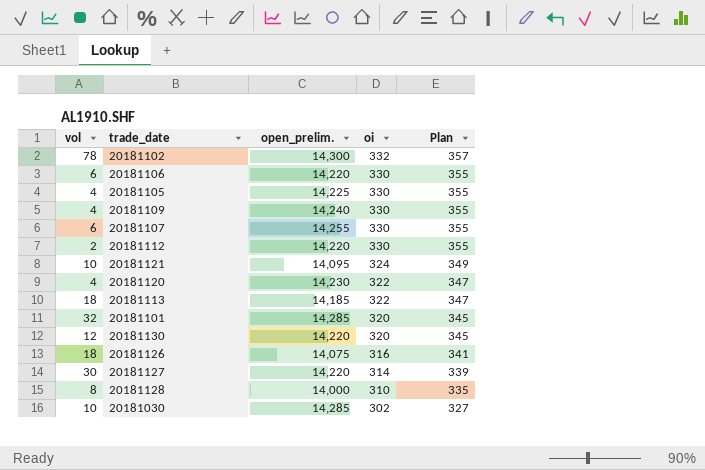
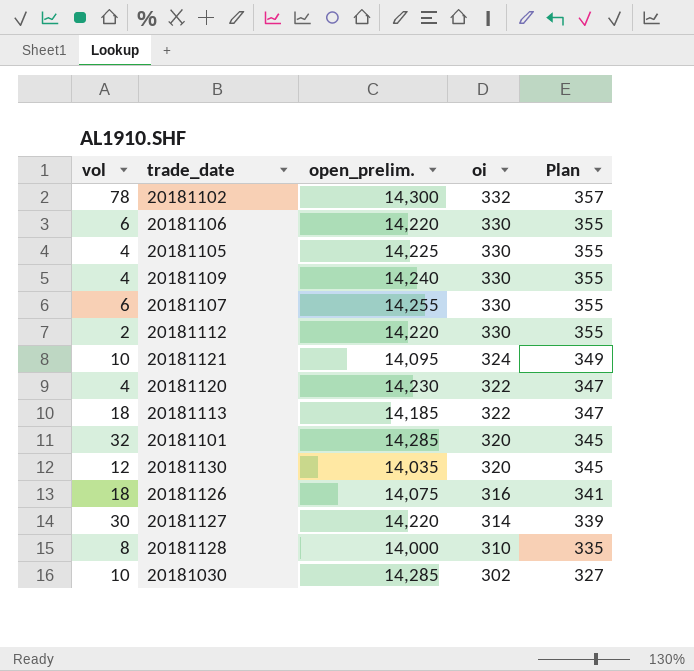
20181130 | open_prelim.: 14,220 -> 14,035

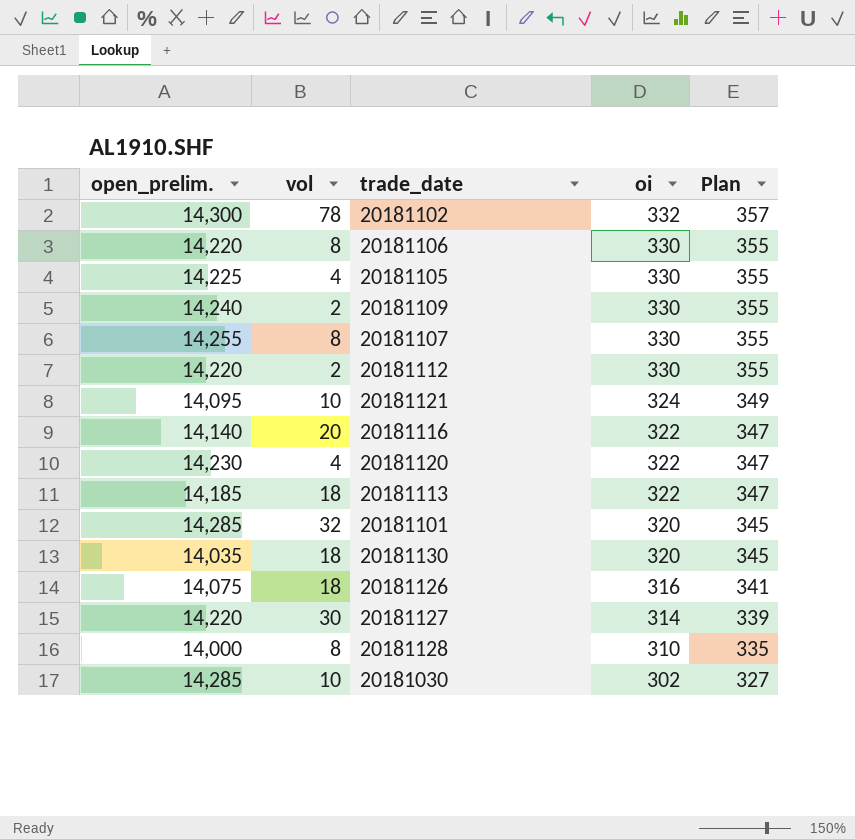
column open_prelim. | position: 3 -> 1
20181106 | vol: 6 -> 8
20181109 | vol: 4 -> 2
20181107 | vol: 6 -> 8
row 20181116: none -> 14,140 | 20 | 322 | 347
20181130 | vol: 12 -> 18

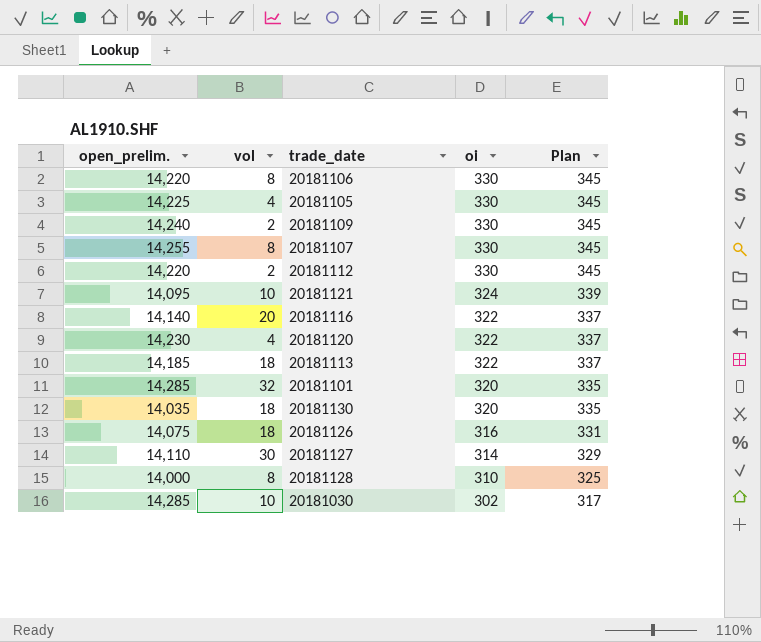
column Plan | formula: [oi] + 25 -> [oi] + 15
row 20181102: 14,300 | 78 | 332 | 357 -> none
20181127 | open_prelim.: 14,220 -> 14,110

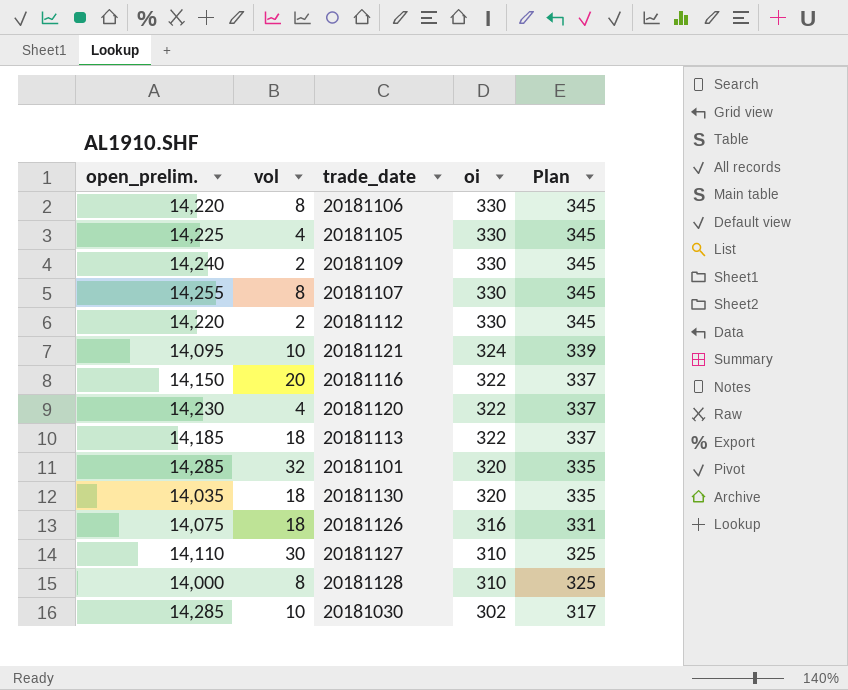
20181116 | open_prelim.: 14,140 -> 14,150
20181127 | oi: 314 -> 310
20181127 | Plan: 329 -> 325

